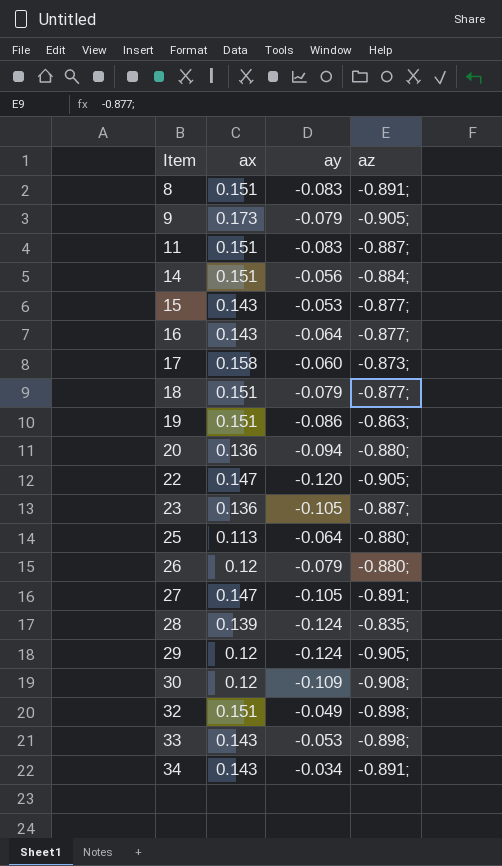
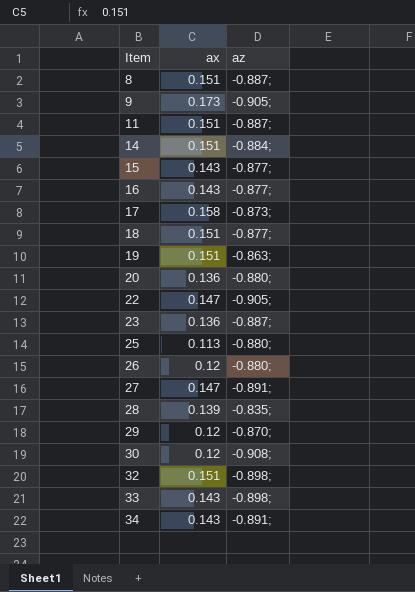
column ay | position: 3 -> none
8 | az: -0.891; -> -0.887;
29 | az: -0.905; -> -0.870;

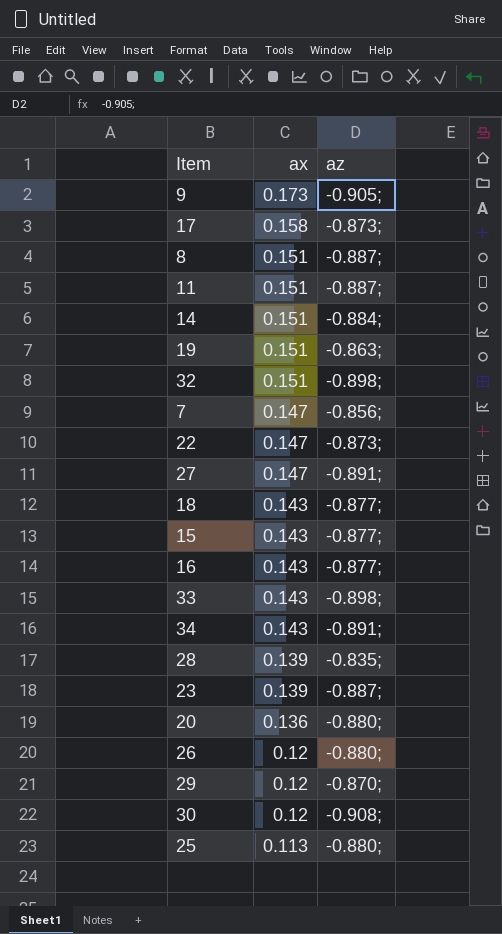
row order: Item ascending -> ax descending
row 7: none -> 0.147 | -0.856;
22 | az: -0.905; -> -0.873;
18 | ax: 0.151 -> 0.143
23 | ax: 0.136 -> 0.139

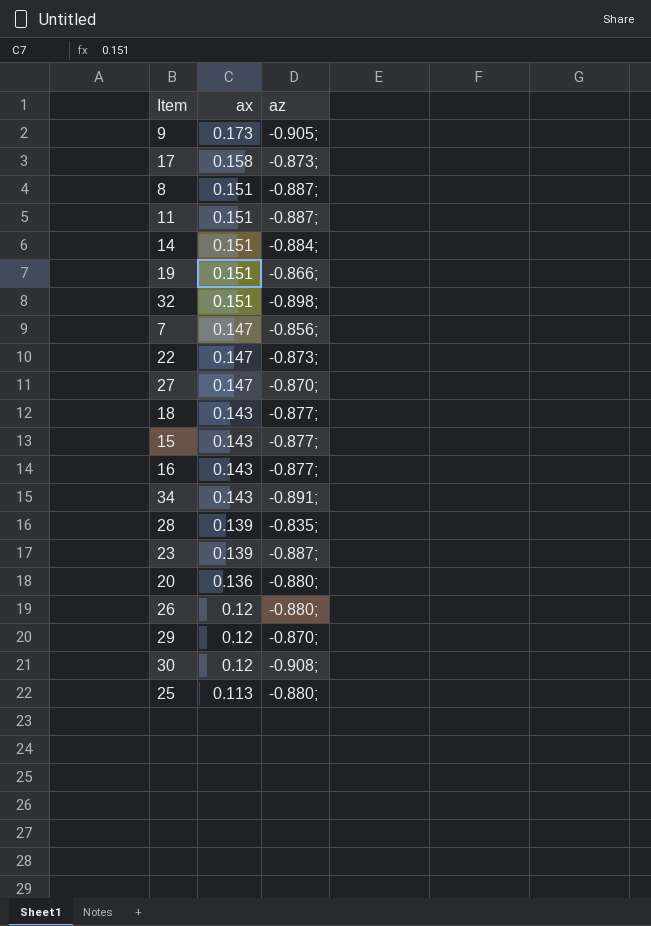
row 33: 0.143 | -0.898; -> none
19 | az: -0.863; -> -0.866;
27 | az: -0.891; -> -0.870;

